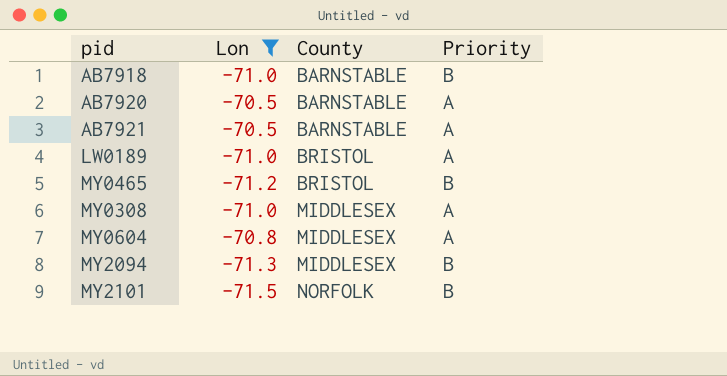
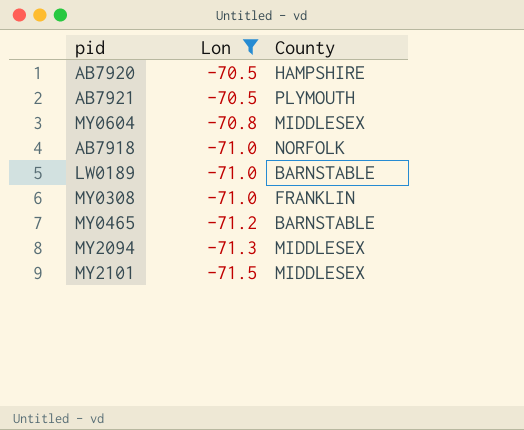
row order: County ascending -> Lon descending
column Priority | position: 4 -> none
AB7920 | County: BARNSTABLE -> HAMPSHIRE
AB7921 | County: BARNSTABLE -> PLYMOUTH
AB7918 | County: BARNSTABLE -> NORFOLK
LW0189 | County: BRISTOL -> BARNSTABLE
MY0308 | County: MIDDLESEX -> FRANKLIN
MY0465 | County: BRISTOL -> BARNSTABLE
MY2101 | County: NORFOLK -> MIDDLESEX

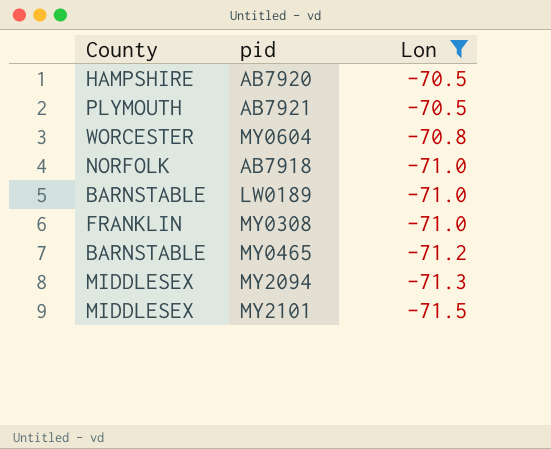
column County | position: 3 -> 1
MY0604 | County: MIDDLESEX -> WORCESTER

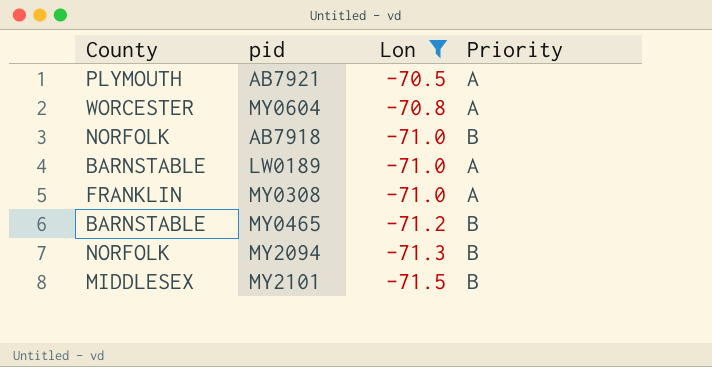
column Priority | position: none -> 4
row AB7920: HAMPSHIRE | -70.5 -> none
MY2094 | County: MIDDLESEX -> NORFOLK

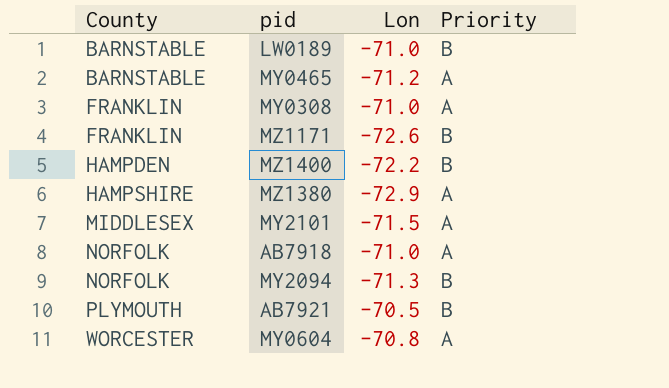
filter: Lon >= -71.5 -> none
row order: Lon descending -> County ascending
LW0189 | Priority: A -> B
MY0465 | Priority: B -> A
MY2101 | Priority: B -> A
AB7918 | Priority: B -> A
AB7921 | Priority: A -> B

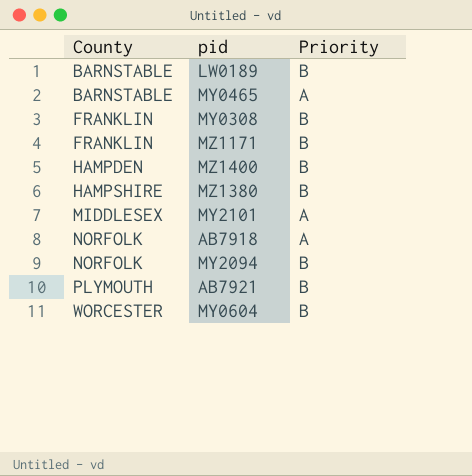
column Lon | position: 3 -> none
MY0308 | Priority: A -> B
MZ1380 | Priority: A -> B
MY0604 | Priority: A -> B

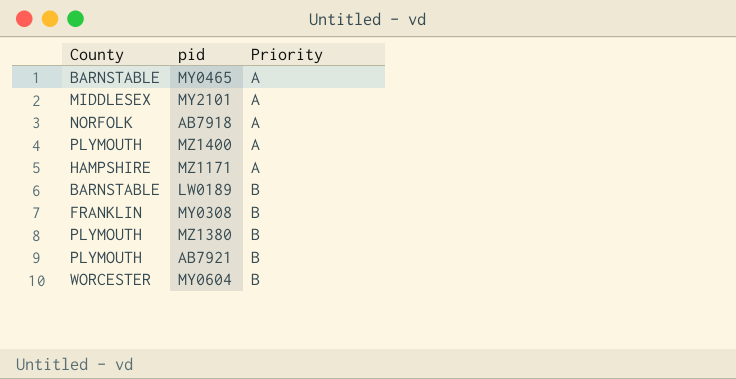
row order: County ascending -> Priority ascending
row MY2094: NORFOLK | B -> none
MZ1400 | County: HAMPDEN -> PLYMOUTH
MZ1400 | Priority: B -> A
MZ1171 | County: FRANKLIN -> HAMPSHIRE
MZ1171 | Priority: B -> A
MZ1380 | County: HAMPSHIRE -> PLYMOUTH

